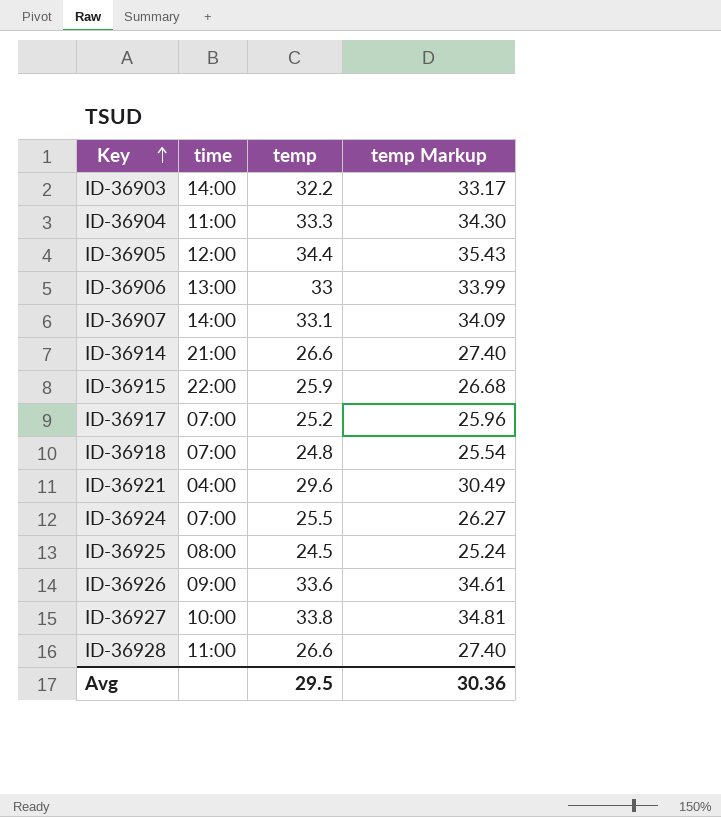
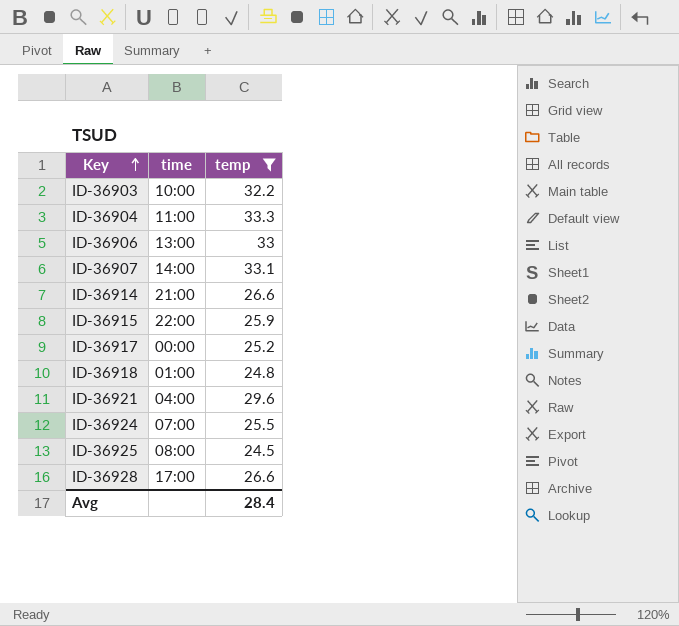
filter: none -> temp <= 33.3
column temp Markup | formula: [temp] * 1.03 -> none
ID-36903 | time: 14:00 -> 10:00
ID-36917 | time: 07:00 -> 00:00
ID-36918 | time: 07:00 -> 01:00
ID-36928 | time: 11:00 -> 17:00
Avg | temp: 29.5 -> 28.4

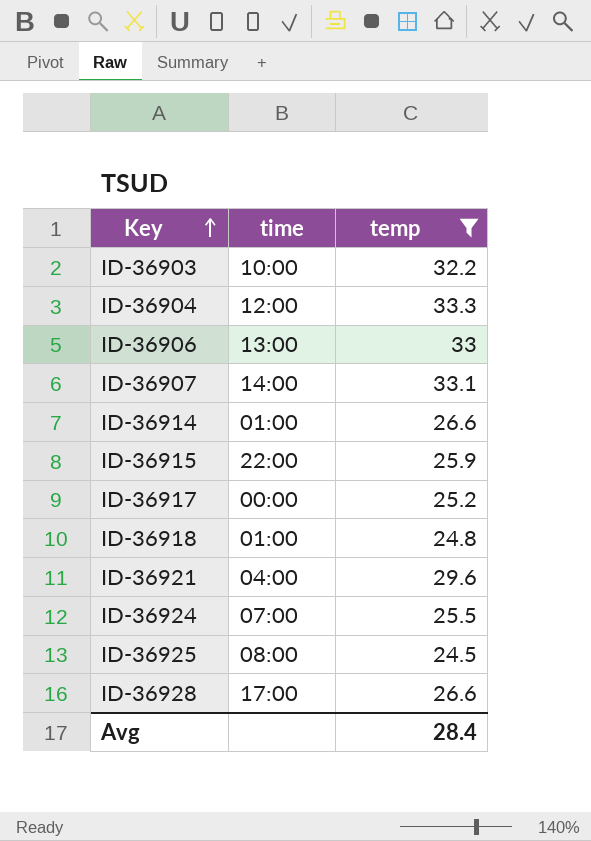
ID-36904 | time: 11:00 -> 12:00
ID-36914 | time: 21:00 -> 01:00

